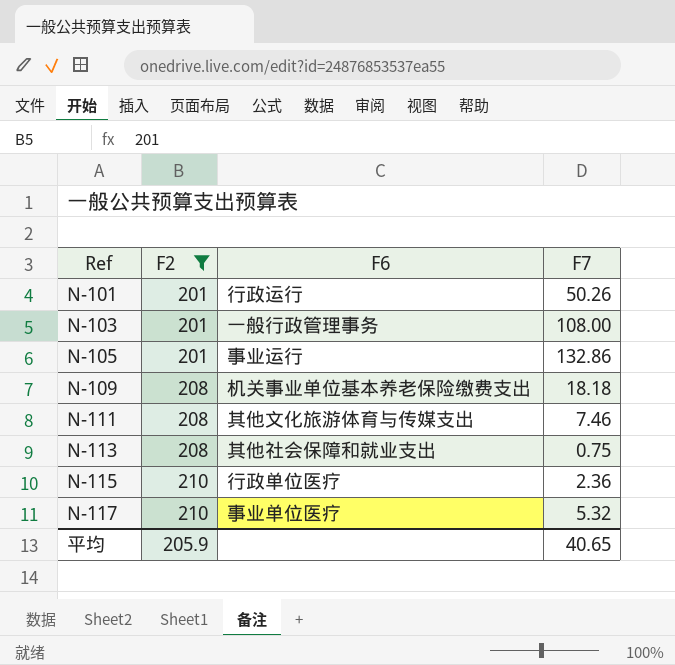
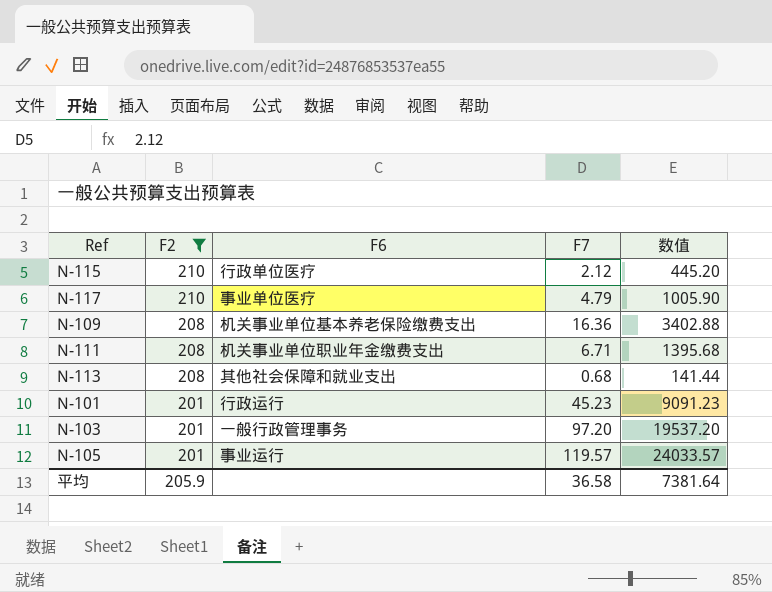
row order: Ref ascending -> F2 descending
column 数值 | formula: none -> [F2] * [F7]
N-115 | F7: 2.36 -> 2.12
N-117 | F7: 5.32 -> 4.79
N-109 | F7: 18.18 -> 16.36
N-111 | F6: 其他文化旅游体育与传媒支出 -> 机关事业单位职业年金缴费支出
N-111 | F7: 7.46 -> 6.71
N-113 | F7: 0.75 -> 0.68
N-101 | F7: 50.26 -> 45.23
N-103 | F7: 108.00 -> 97.20
N-105 | F7: 132.86 -> 119.57
平均 | F7: 40.65 -> 36.58

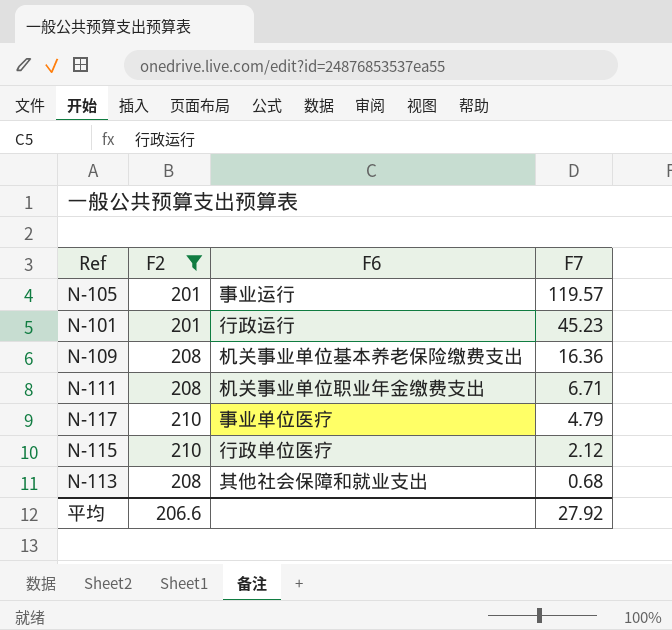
row order: F2 descending -> F7 descending
column 数值 | formula: [F2] * [F7] -> none
row N-103: 201 | 一般行政管理事务 | 97.20 | 19537.20 -> none
平均 | F2: 205.9 -> 206.6
平均 | F7: 36.58 -> 27.92

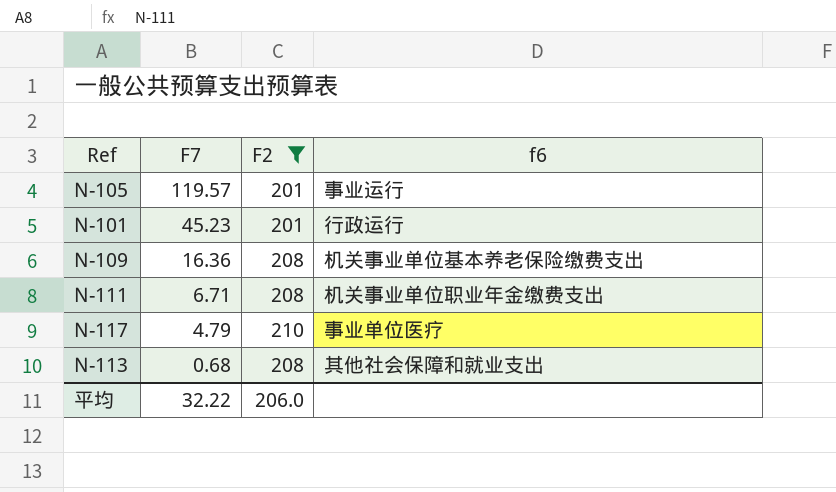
column F7 | position: 4 -> 2
column name: F6 -> f6
row N-115: 210 | 行政单位医疗 | 2.12 -> none
平均 | F7: 27.92 -> 32.22
平均 | F2: 206.6 -> 206.0

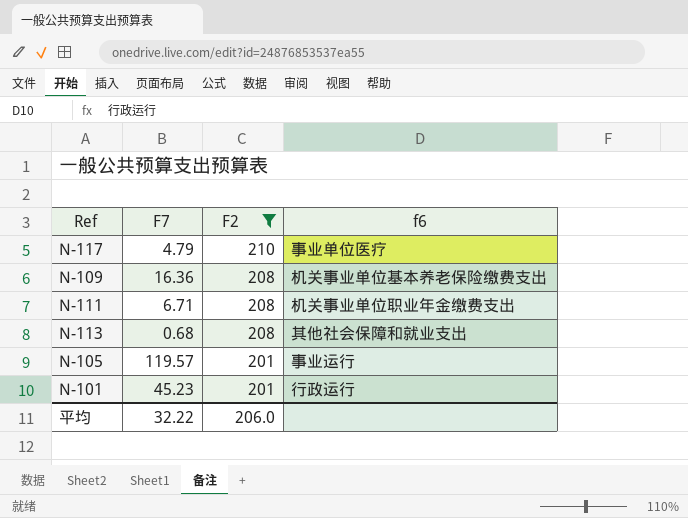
row order: F7 descending -> F2 descending

